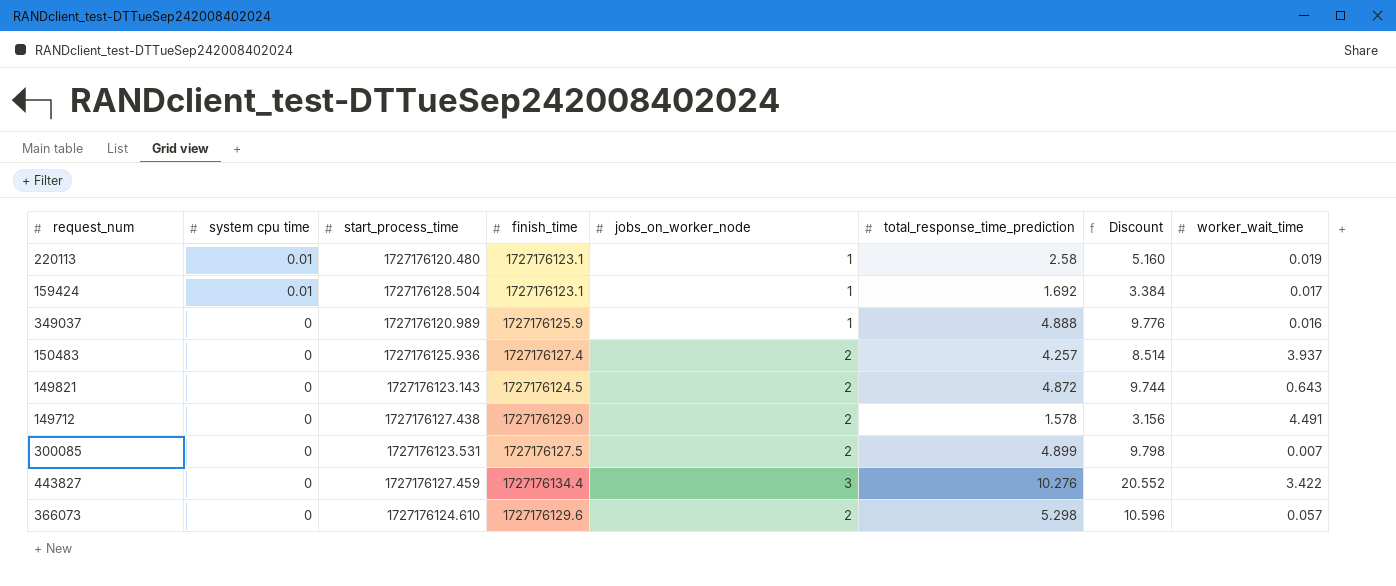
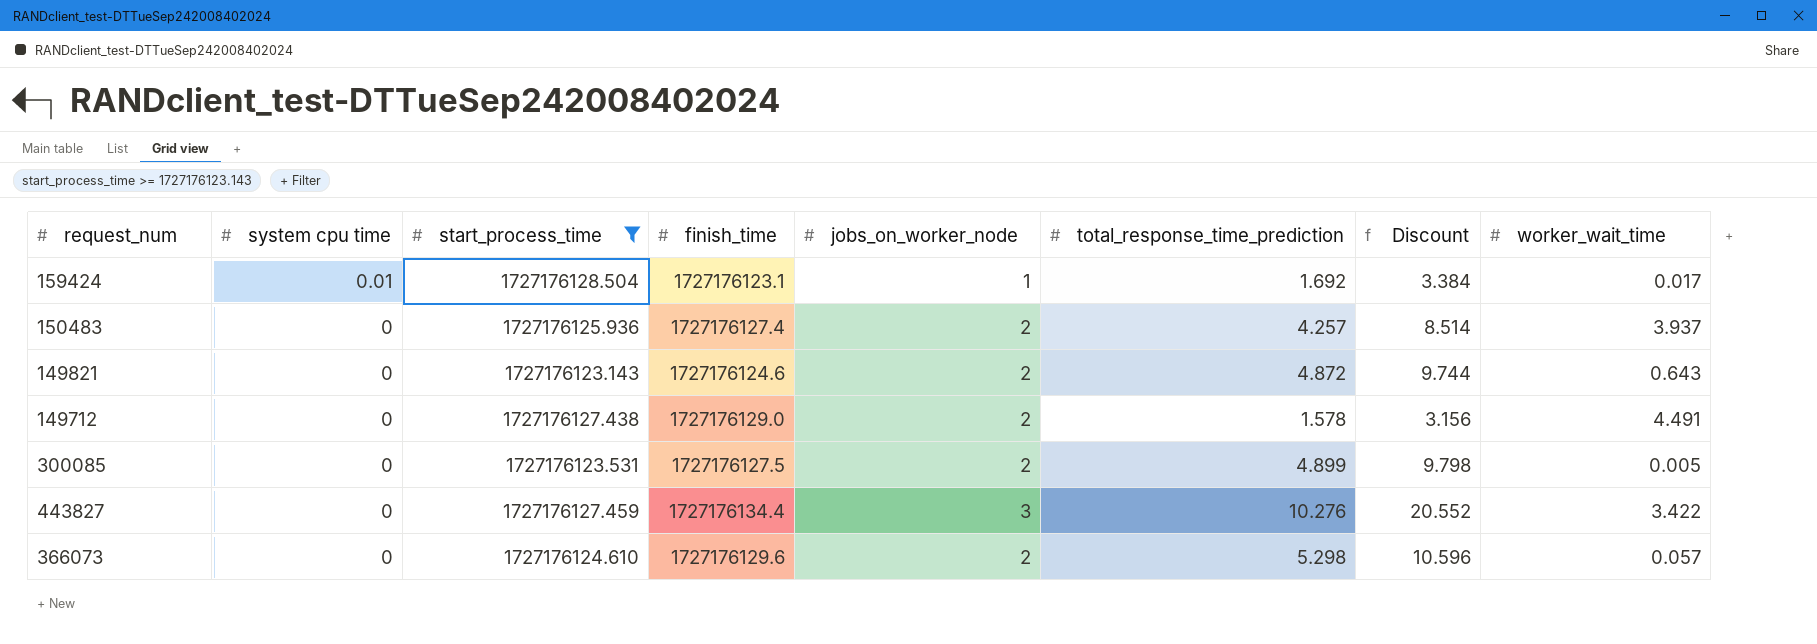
filter: none -> start_process_time >= 1727176123.143
149821 | finish_time: 1727176124.5 -> 1727176124.6
300085 | worker_wait_time: 0.007 -> 0.005

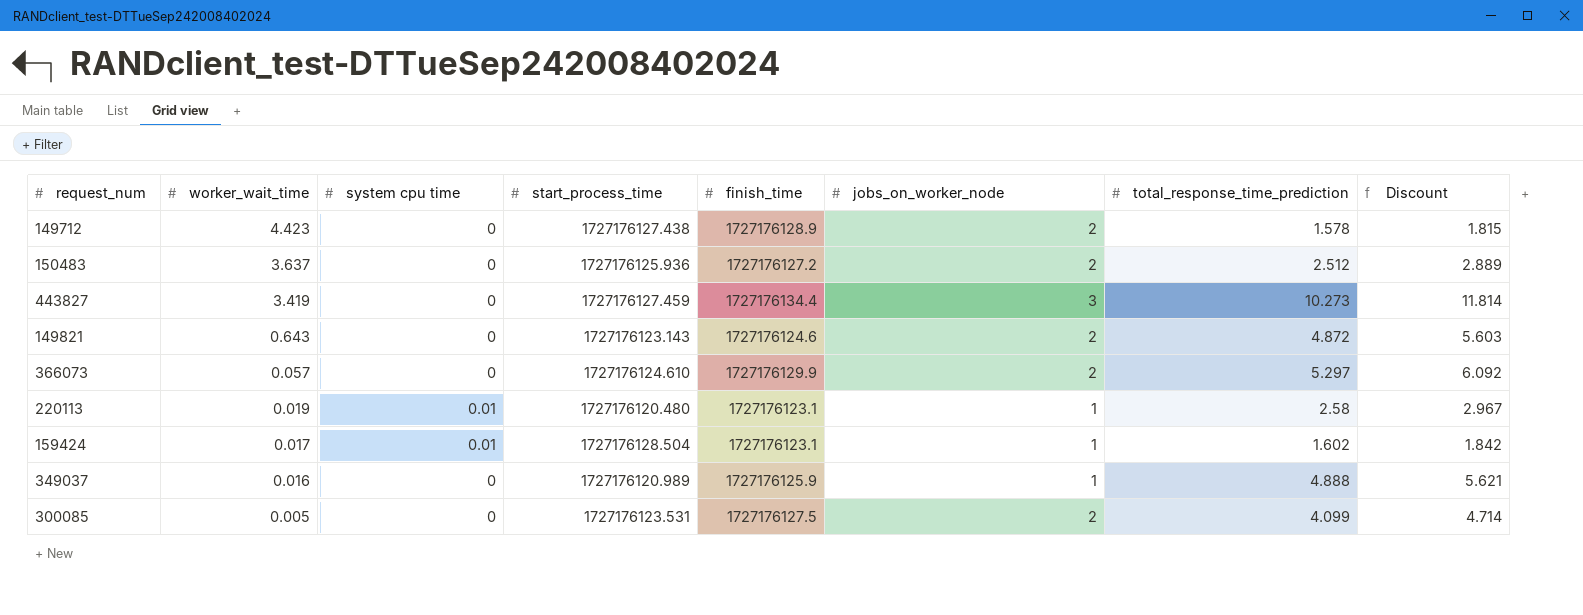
filter: start_process_time >= 1727176123.143 -> none
row order: system cpu time descending -> worker_wait_time descending
column worker_wait_time | position: 8 -> 2
column Discount | formula: [total_response_time_prediction] * 2 -> [total_response_time_prediction] * 1.15
149712 | worker_wait_time: 4.491 -> 4.423
149712 | finish_time: 1727176129.0 -> 1727176128.9
150483 | worker_wait_time: 3.937 -> 3.637
150483 | finish_time: 1727176127.4 -> 1727176127.2
150483 | total_response_time_prediction: 4.257 -> 2.512
443827 | worker_wait_time: 3.422 -> 3.419
443827 | total_response_time_prediction: 10.276 -> 10.273
366073 | finish_time: 1727176129.6 -> 1727176129.9
366073 | total_response_time_prediction: 5.298 -> 5.297
159424 | total_response_time_prediction: 1.692 -> 1.602
300085 | total_response_time_prediction: 4.899 -> 4.099

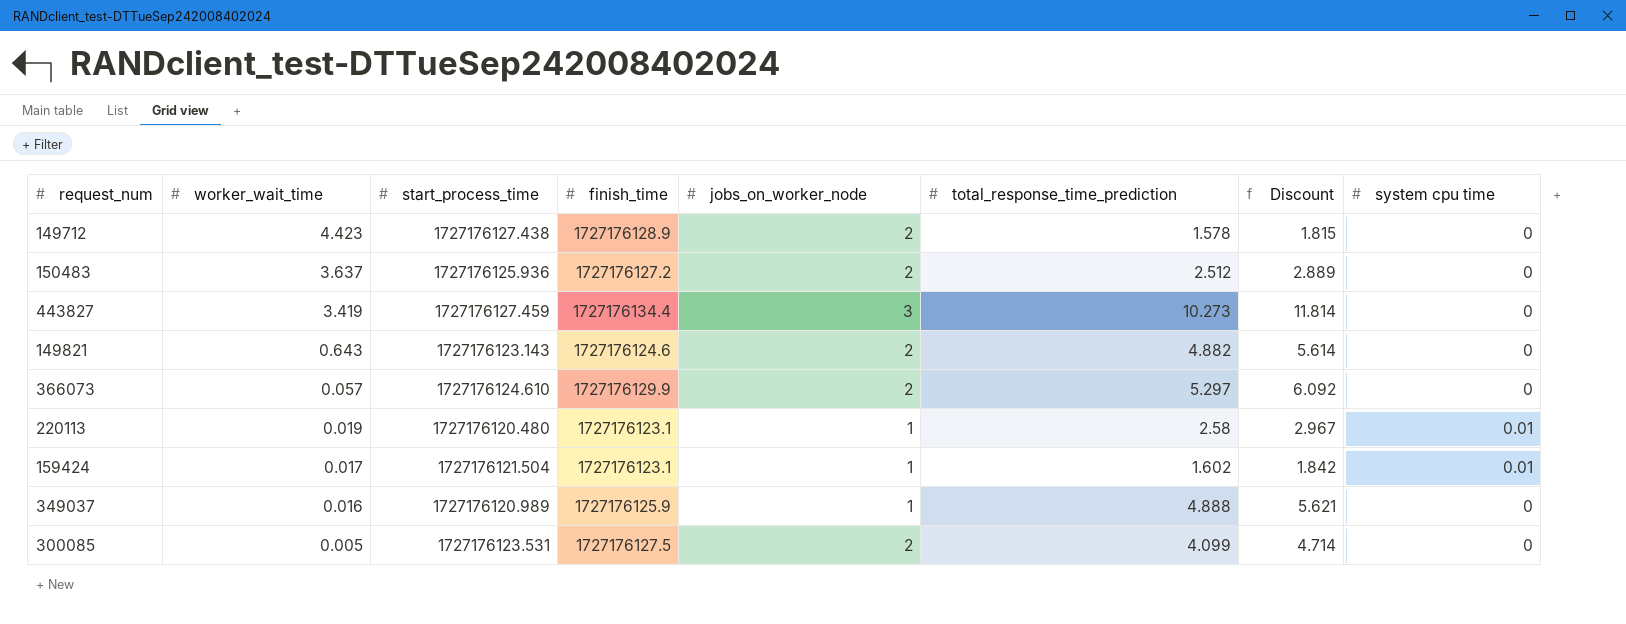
column system cpu time | position: 3 -> 8
149821 | total_response_time_prediction: 4.872 -> 4.882
149821 | Discount: 5.603 -> 5.614
159424 | start_process_time: 1727176128.504 -> 1727176121.504

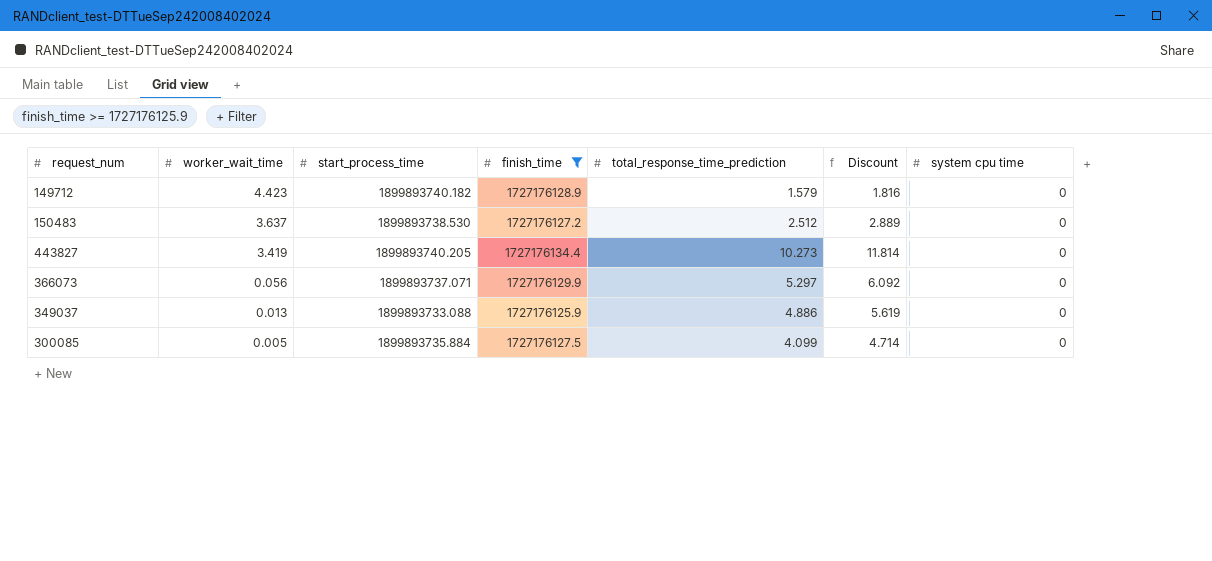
filter: none -> finish_time >= 1727176125.9
column jobs_on_worker_node | position: 5 -> none
149712 | start_process_time: 1727176127.438 -> 1899893740.182
149712 | total_response_time_prediction: 1.578 -> 1.579
149712 | Discount: 1.815 -> 1.816
150483 | start_process_time: 1727176125.936 -> 1899893738.530
443827 | start_process_time: 1727176127.459 -> 1899893740.205
366073 | worker_wait_time: 0.057 -> 0.056
366073 | start_process_time: 1727176124.610 -> 1899893737.071
349037 | worker_wait_time: 0.016 -> 0.013
349037 | start_process_time: 1727176120.989 -> 1899893733.088
349037 | total_response_time_prediction: 4.888 -> 4.886
349037 | Discount: 5.621 -> 5.619
300085 | start_process_time: 1727176123.531 -> 1899893735.884

